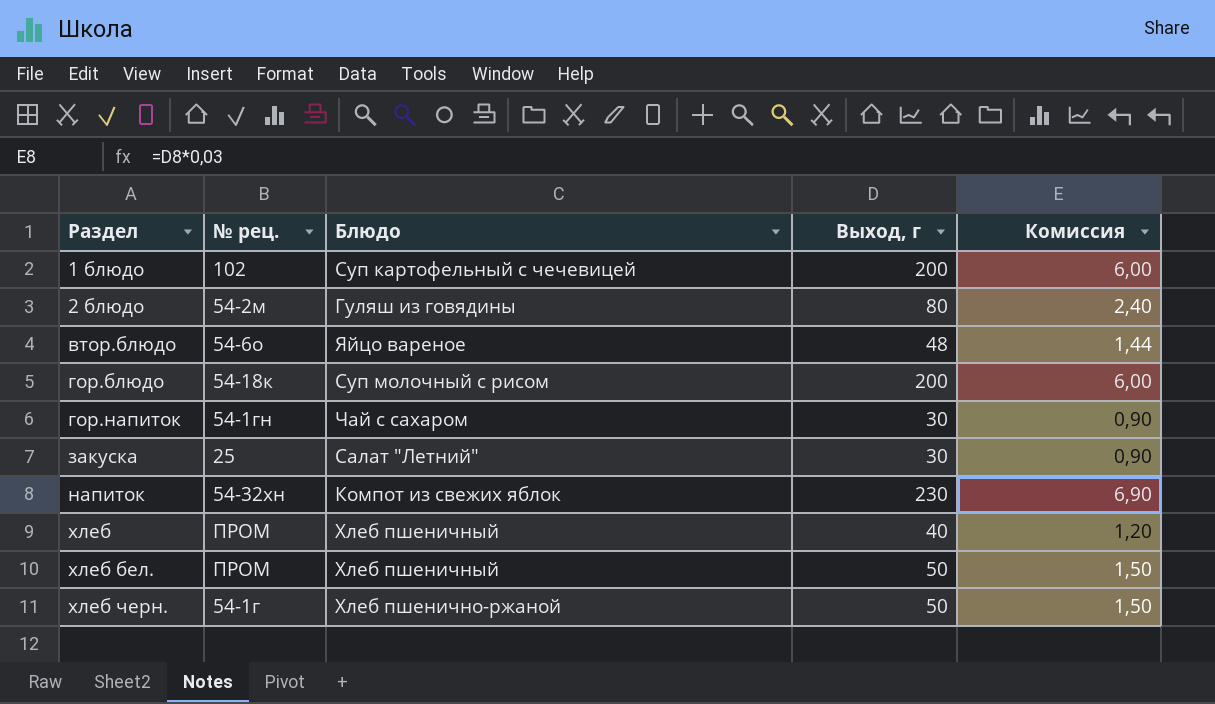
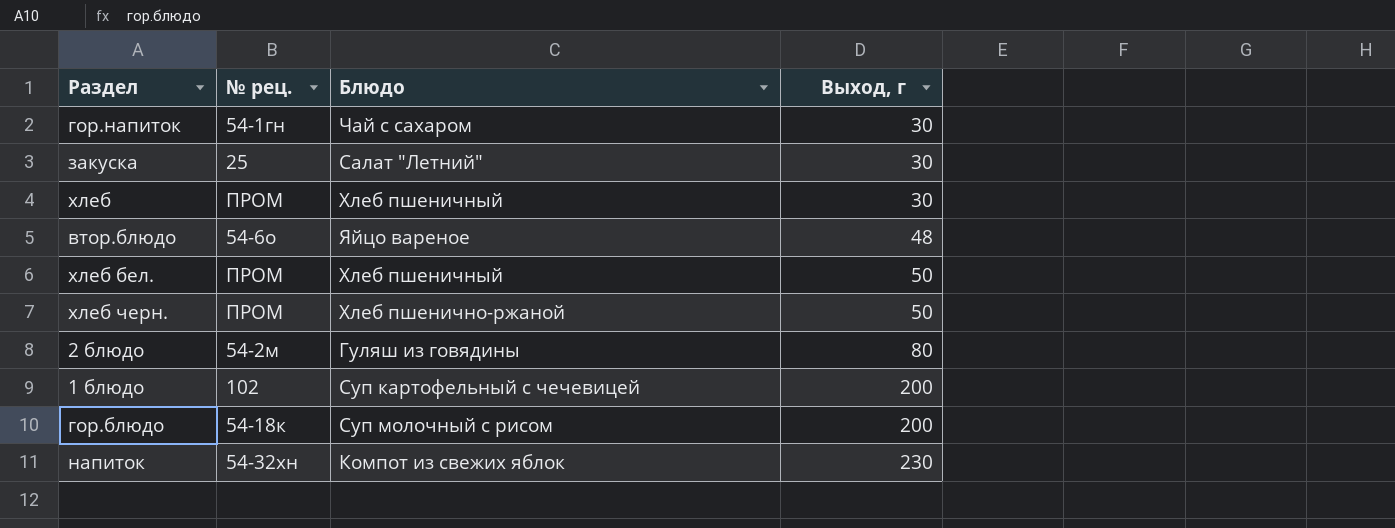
row order: Раздел ascending -> Выход, г ascending
column Комиссия | formula: [Выход, г] * 0,03 -> none
хлеб | Выход, г: 40 -> 30
хлеб черн. | № рец.: 54-1г -> ПРОМ

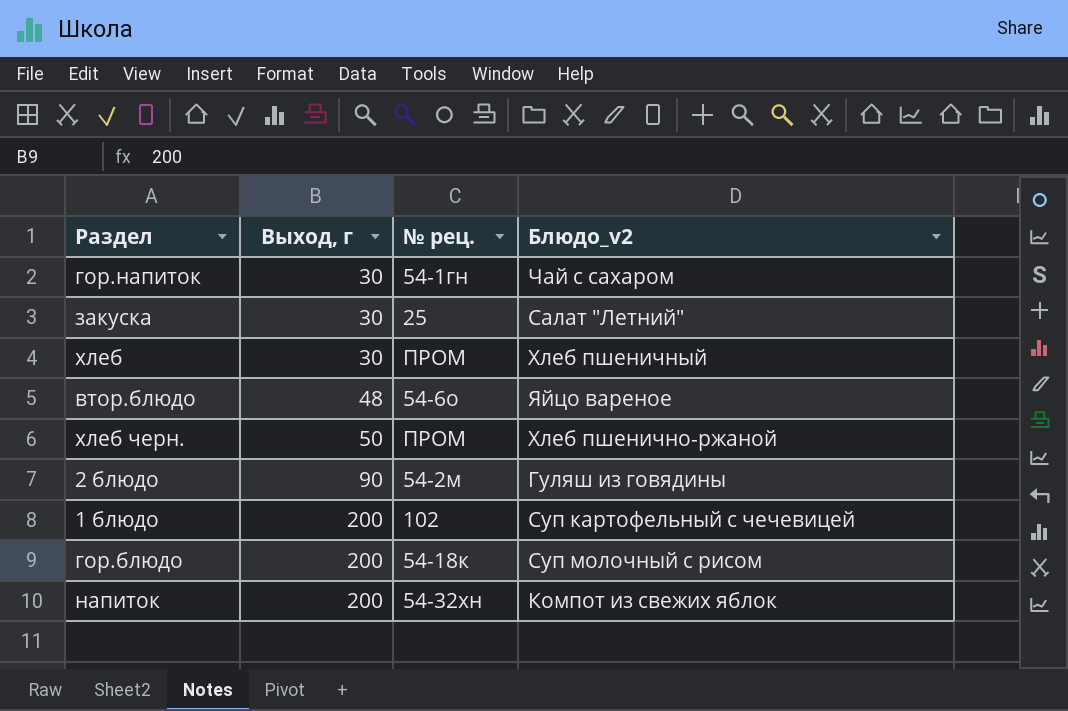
column Выход, г | position: 4 -> 2
column name: Блюдо -> Блюдо_v2
row хлеб бел.: ПРОМ | Хлеб пшеничный | 50 -> none
2 блюдо | Выход, г: 80 -> 90
напиток | Выход, г: 230 -> 200

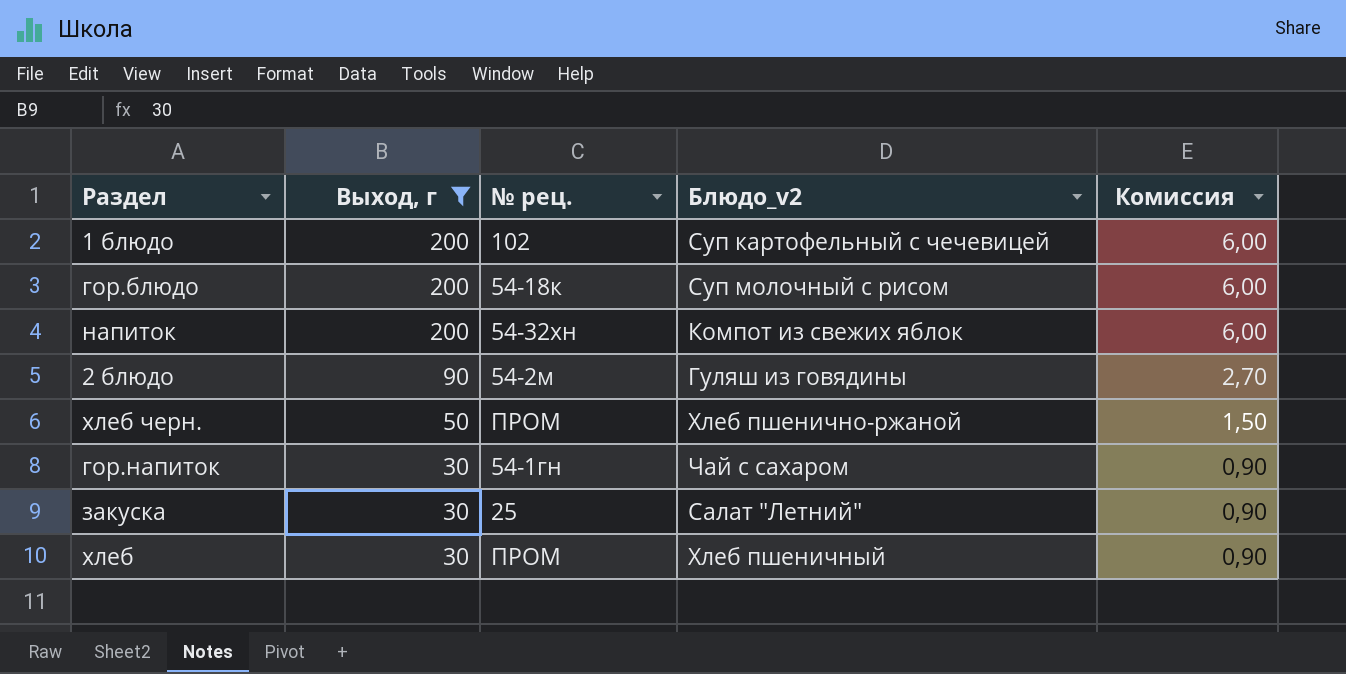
filter: none -> Выход, г != 48
row order: Выход, г ascending -> Выход, г descending
column Комиссия | formula: none -> [Выход, г] * 0,03

